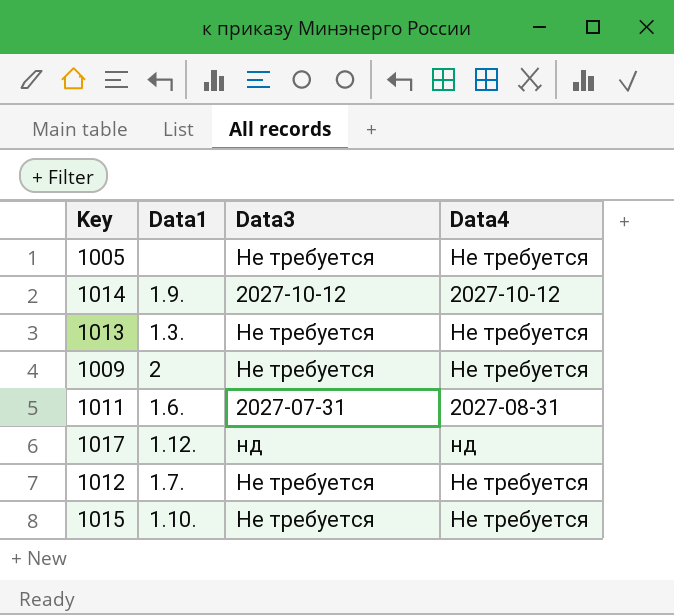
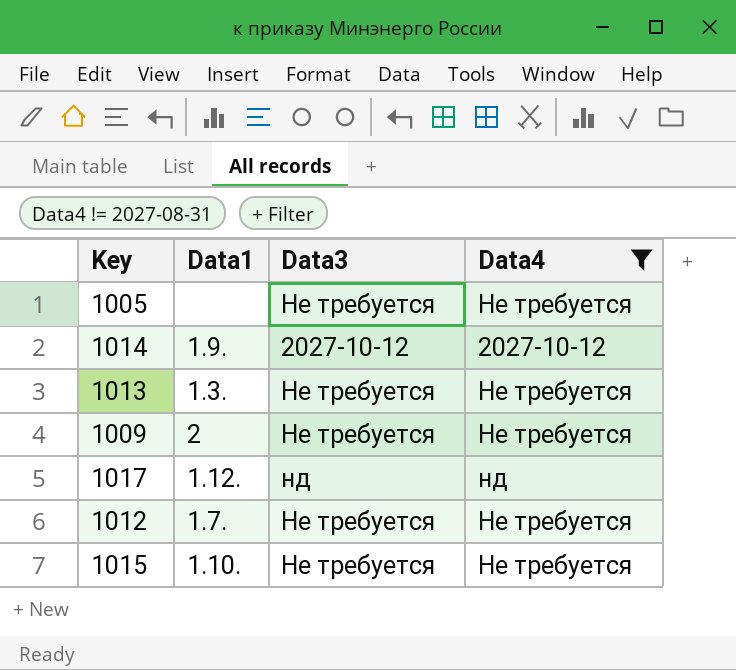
filter: none -> Data4 != 2027-08-31

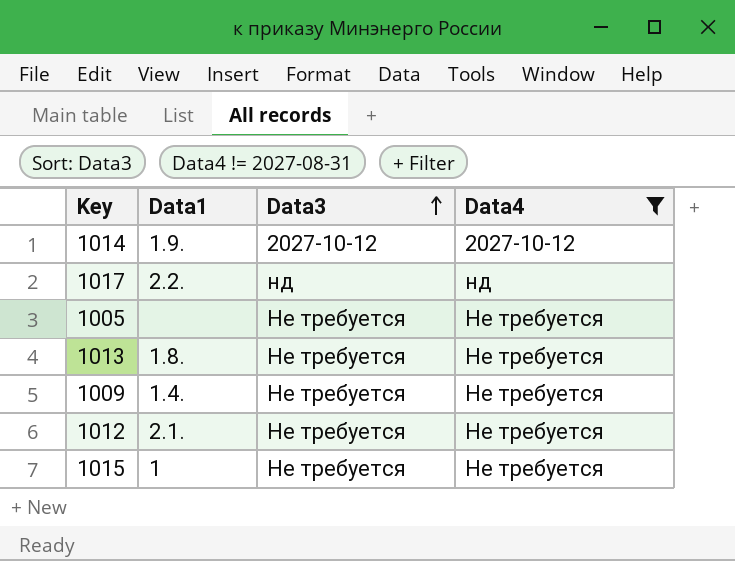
row order: none -> Data3 ascending
1017 | Data1: 1.12. -> 2.2.
1013 | Data1: 1.3. -> 1.8.
1009 | Data1: 2 -> 1.4.
1012 | Data1: 1.7. -> 2.1.
1015 | Data1: 1.10. -> 1

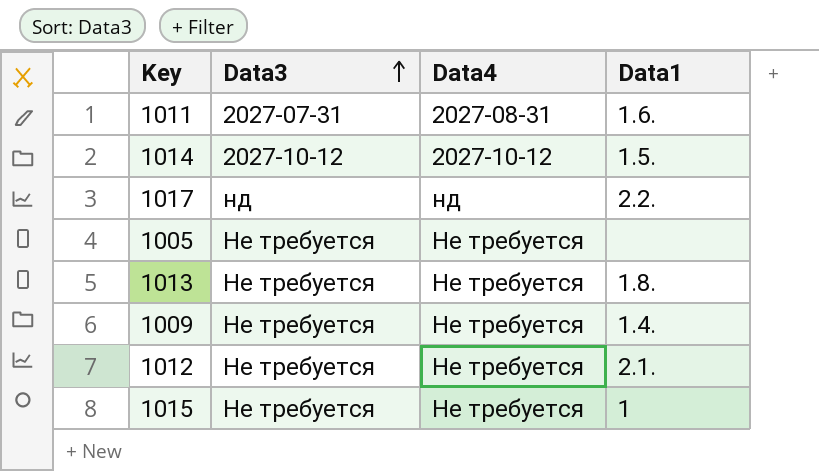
filter: Data4 != 2027-08-31 -> none
column Data1 | position: 2 -> 4
1014 | Data1: 1.9. -> 1.5.

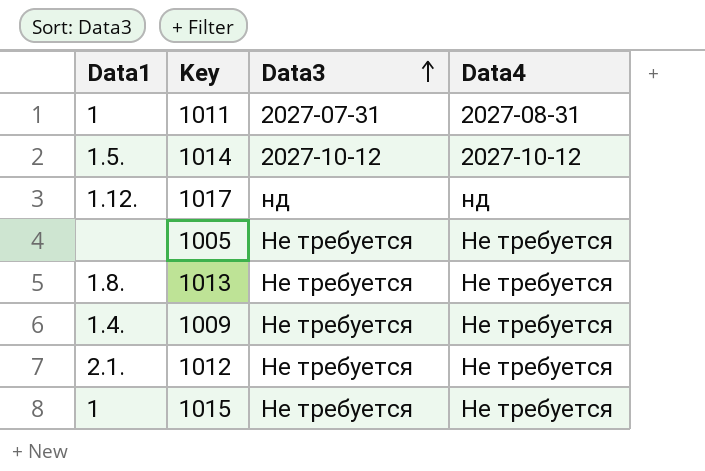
column Data1 | position: 4 -> 1
1011 | Data1: 1.6. -> 1
1017 | Data1: 2.2. -> 1.12.

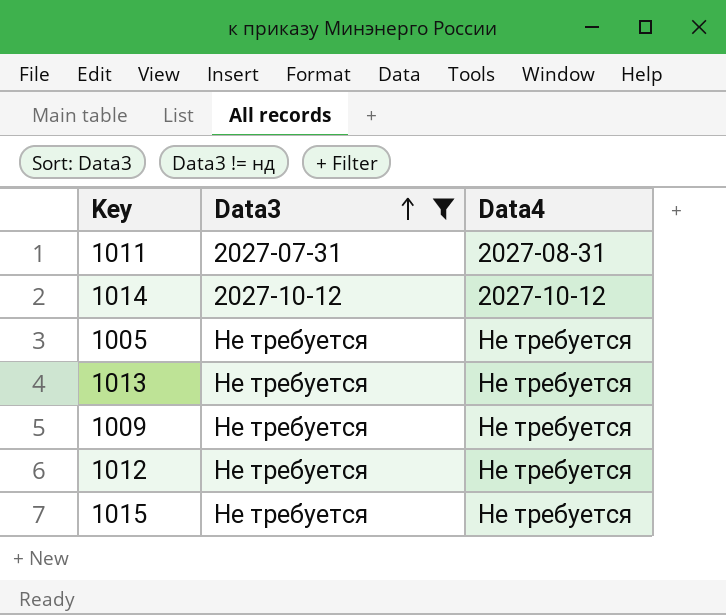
filter: none -> Data3 != нд
column Data1 | position: 1 -> none

